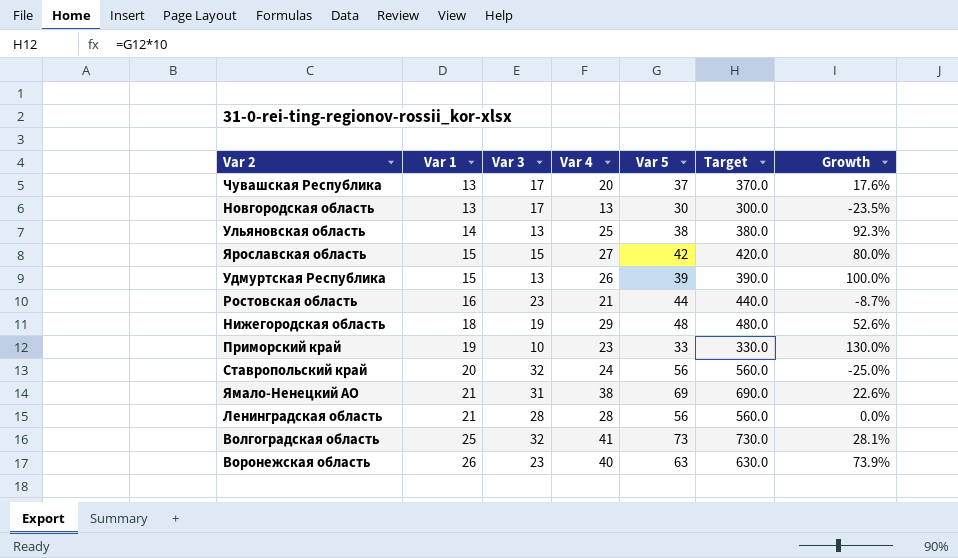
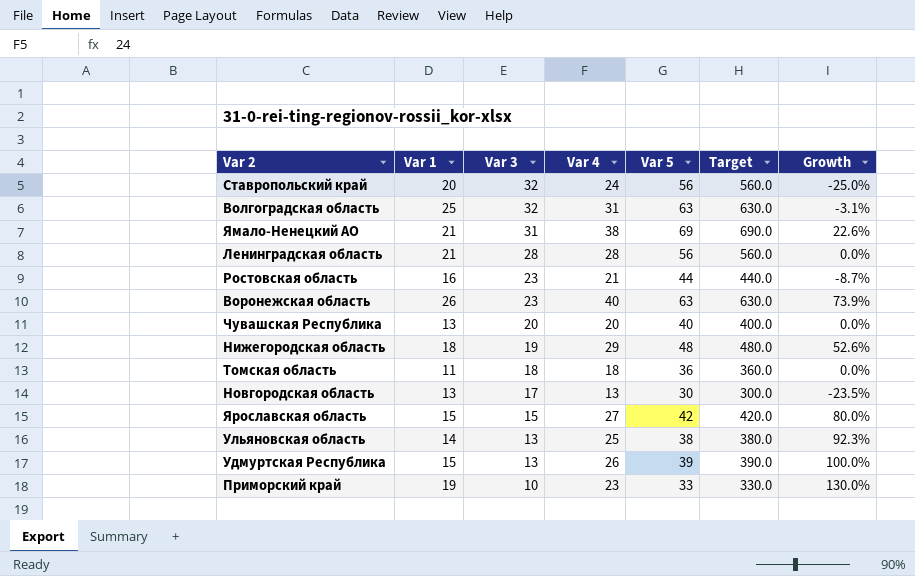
row order: Var 1 ascending -> Var 3 descending
Волгоградская область | Var 4: 41 -> 31
Волгоградская область | Var 5: 73 -> 63
Волгоградская область | Target: 730.0 -> 630.0
Волгоградская область | Growth: 28.1% -> -3.1%
Чувашская Республика | Var 3: 17 -> 20
Чувашская Республика | Var 5: 37 -> 40
Чувашская Республика | Target: 370.0 -> 400.0
Чувашская Республика | Growth: 17.6% -> 0.0%
row Томская область: none -> 11 | 18 | 18 | 36 | 360.0 | 0.0%

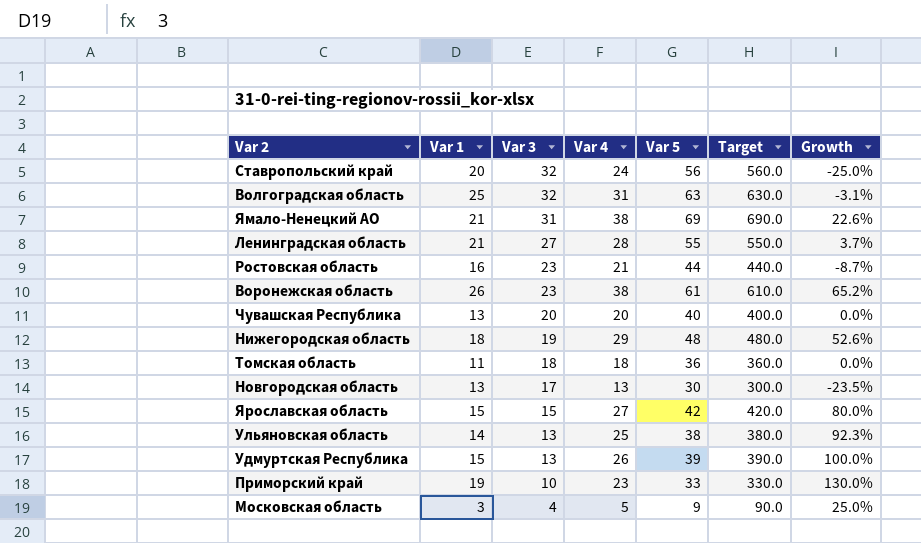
Ленинградская область | Var 3: 28 -> 27
Ленинградская область | Var 5: 56 -> 55
Ленинградская область | Target: 560.0 -> 550.0
Ленинградская область | Growth: 0.0% -> 3.7%
Воронежская область | Var 4: 40 -> 38
Воронежская область | Var 5: 63 -> 61
Воронежская область | Target: 630.0 -> 610.0
Воронежская область | Growth: 73.9% -> 65.2%
row Московская область: none -> 3 | 4 | 5 | 9 | 90.0 | 25.0%

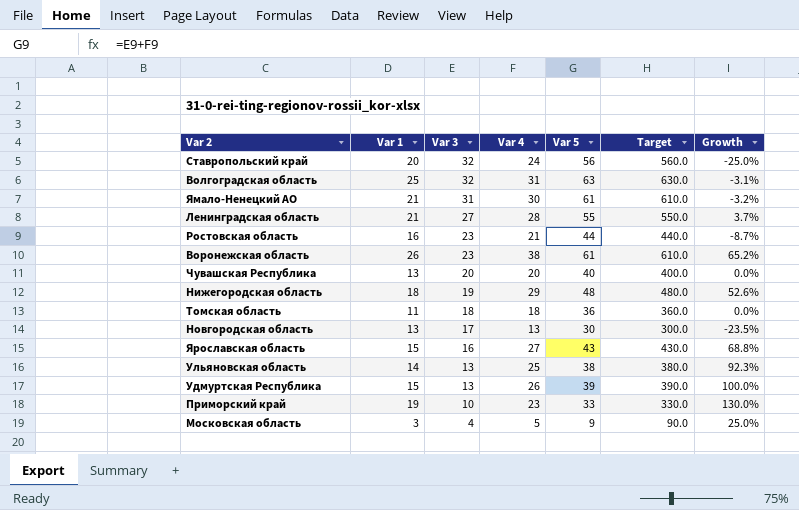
Ямало-Ненецкий АО | Var 4: 38 -> 30
Ямало-Ненецкий АО | Var 5: 69 -> 61
Ямало-Ненецкий АО | Target: 690.0 -> 610.0
Ямало-Ненецкий АО | Growth: 22.6% -> -3.2%
Ярославская область | Var 3: 15 -> 16
Ярославская область | Var 5: 42 -> 43
Ярославская область | Target: 420.0 -> 430.0
Ярославская область | Growth: 80.0% -> 68.8%

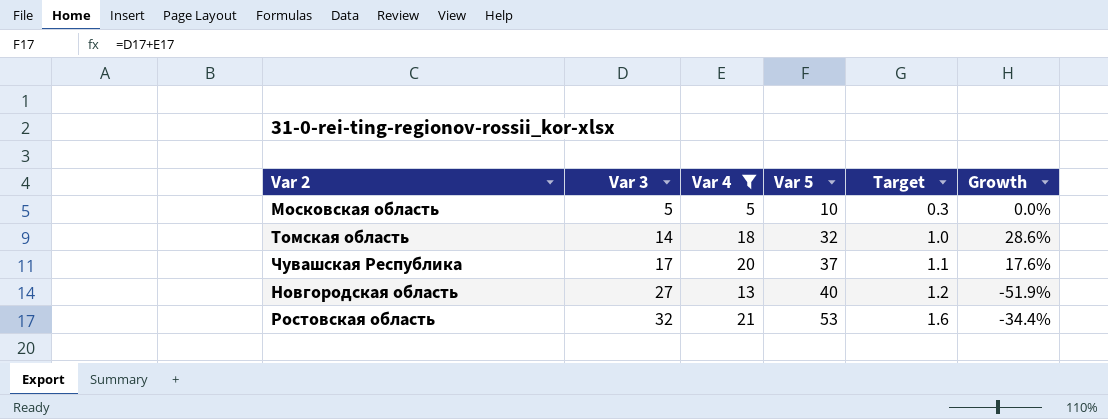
filter: none -> Var 4 <= 21
row order: Var 3 descending -> Var 3 ascending
column Var 1 | position: 2 -> none
column Target | formula: [Var 5] * 10 -> [Var 5] * 0.03
Московская область | Var 3: 4 -> 5
Московская область | Var 5: 9 -> 10
Московская область | Growth: 25.0% -> 0.0%
Томская область | Var 3: 18 -> 14
Томская область | Var 5: 36 -> 32
Томская область | Growth: 0.0% -> 28.6%
Чувашская Республика | Var 3: 20 -> 17
Чувашская Республика | Var 5: 40 -> 37
Чувашская Республика | Growth: 0.0% -> 17.6%
Новгородская область | Var 3: 17 -> 27
Новгородская область | Var 5: 30 -> 40
Новгородская область | Growth: -23.5% -> -51.9%
Ростовская область | Var 3: 23 -> 32
Ростовская область | Var 5: 44 -> 53
Ростовская область | Growth: -8.7% -> -34.4%

